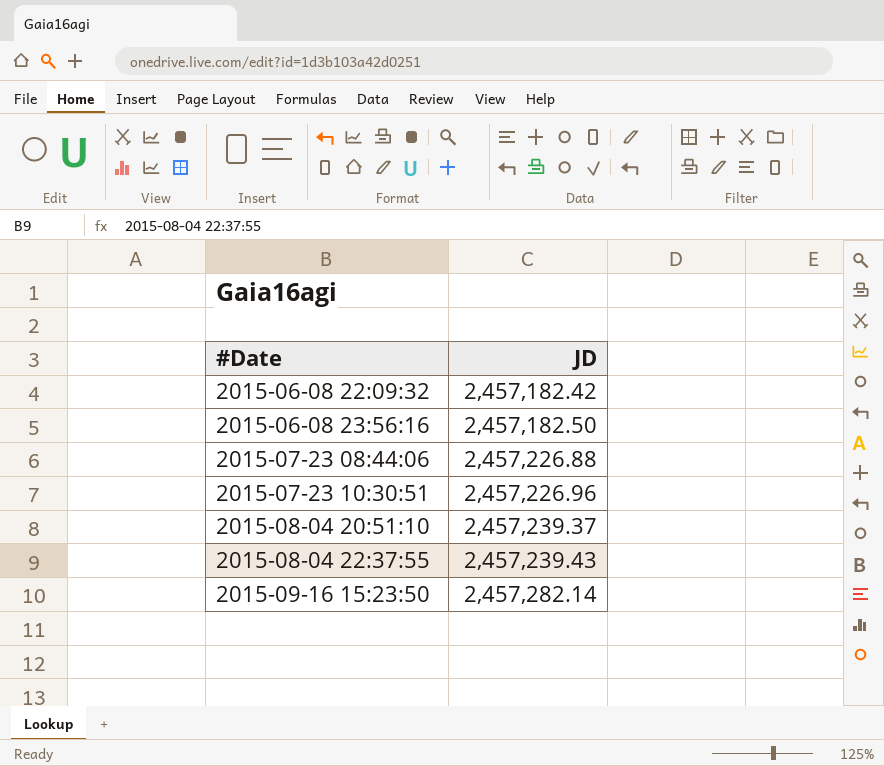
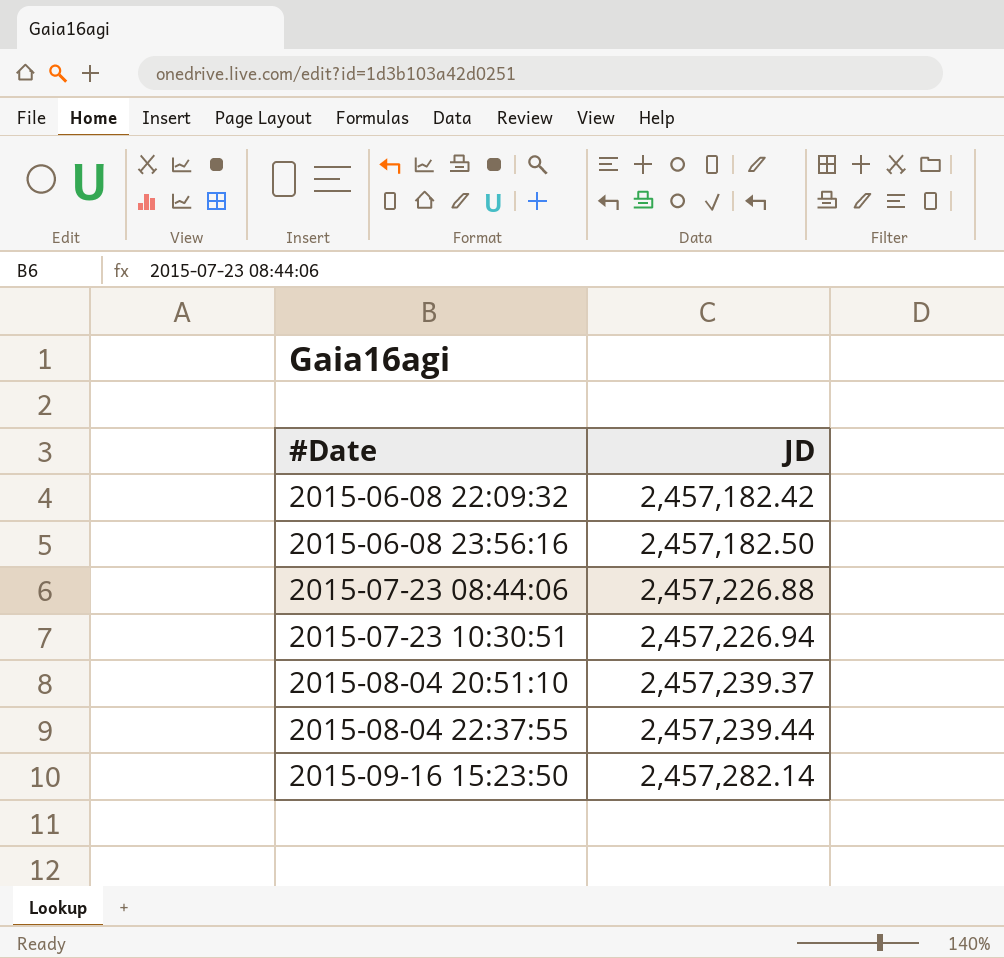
2015-07-23 10:30:51 | JD: 2,457,226.96 -> 2,457,226.94
2015-08-04 22:37:55 | JD: 2,457,239.43 -> 2,457,239.44

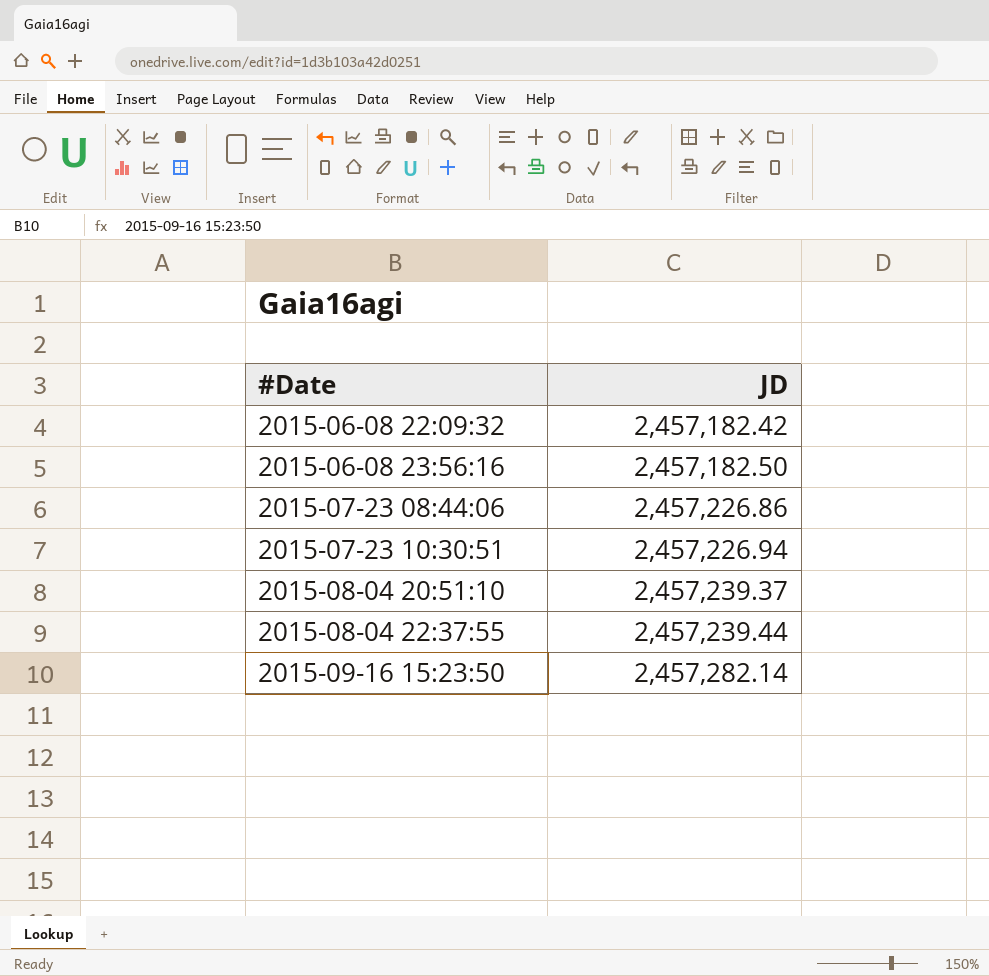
2015-07-23 08:44:06 | JD: 2,457,226.88 -> 2,457,226.86

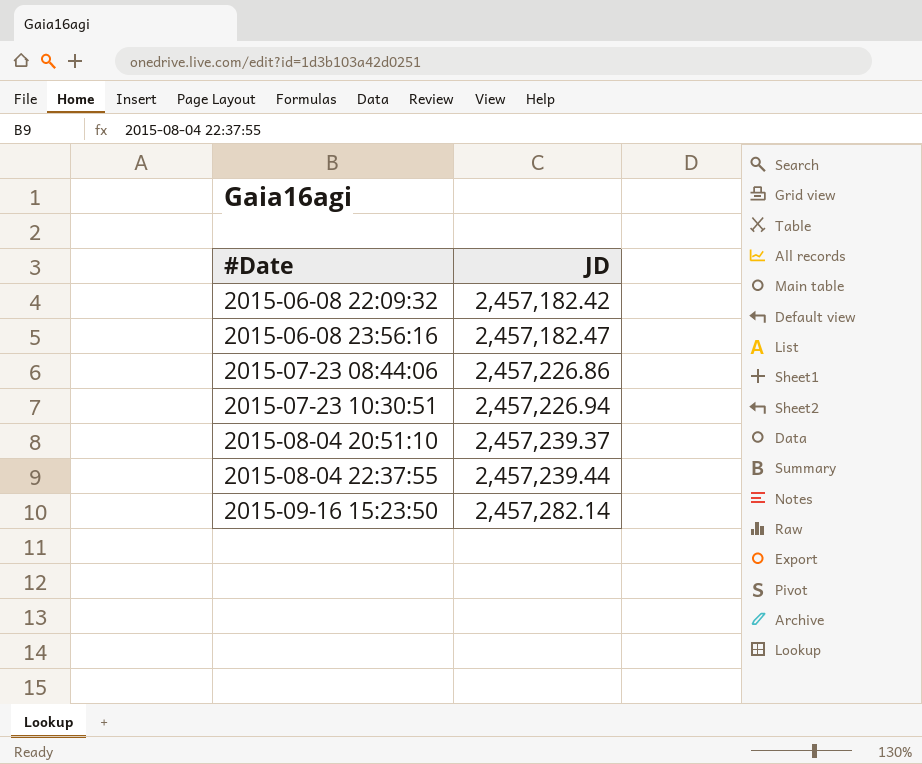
2015-06-08 23:56:16 | JD: 2,457,182.50 -> 2,457,182.47

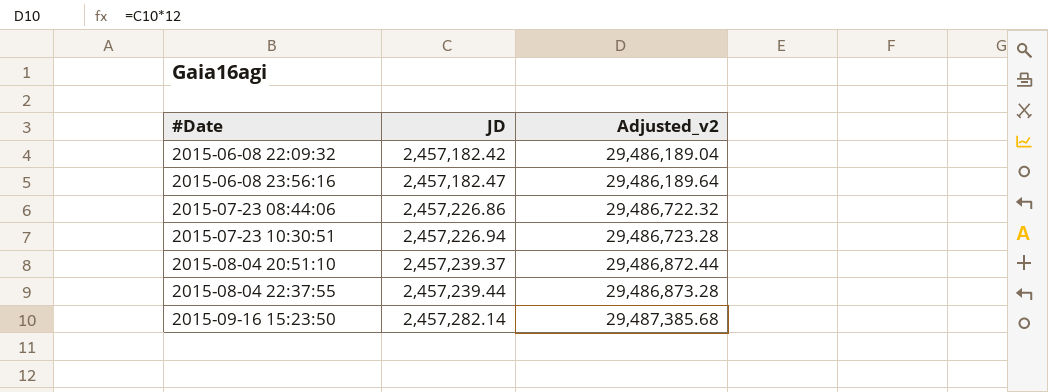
column Adjusted_v2 | formula: none -> [JD] * 12

